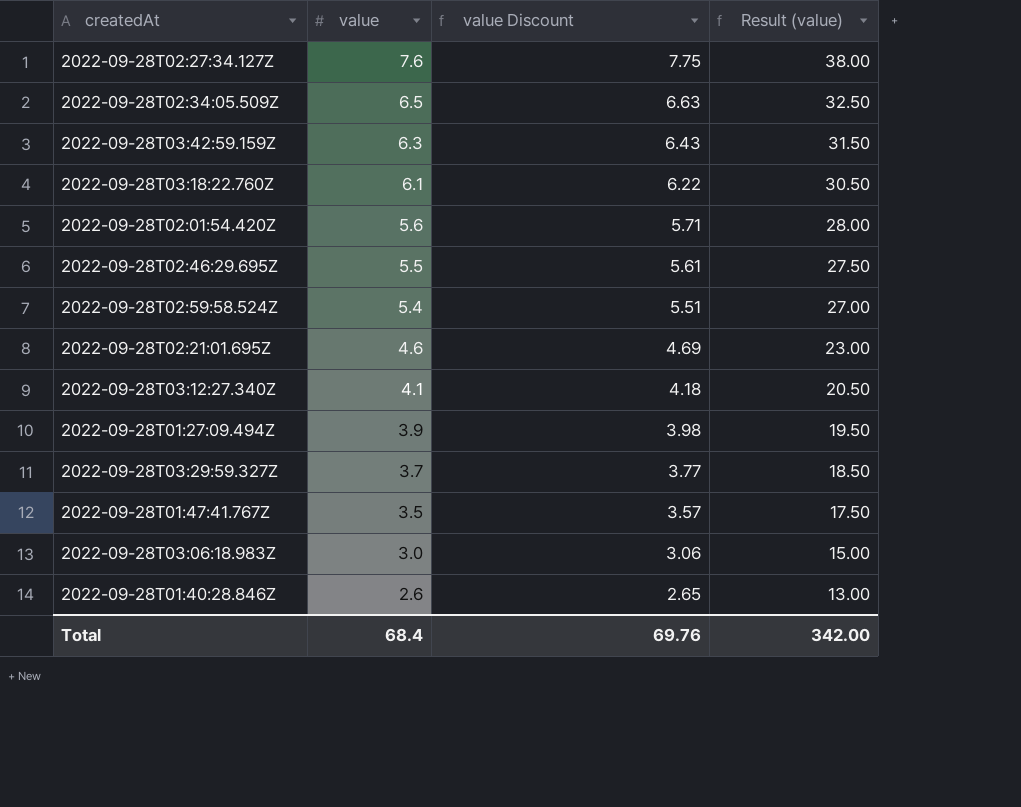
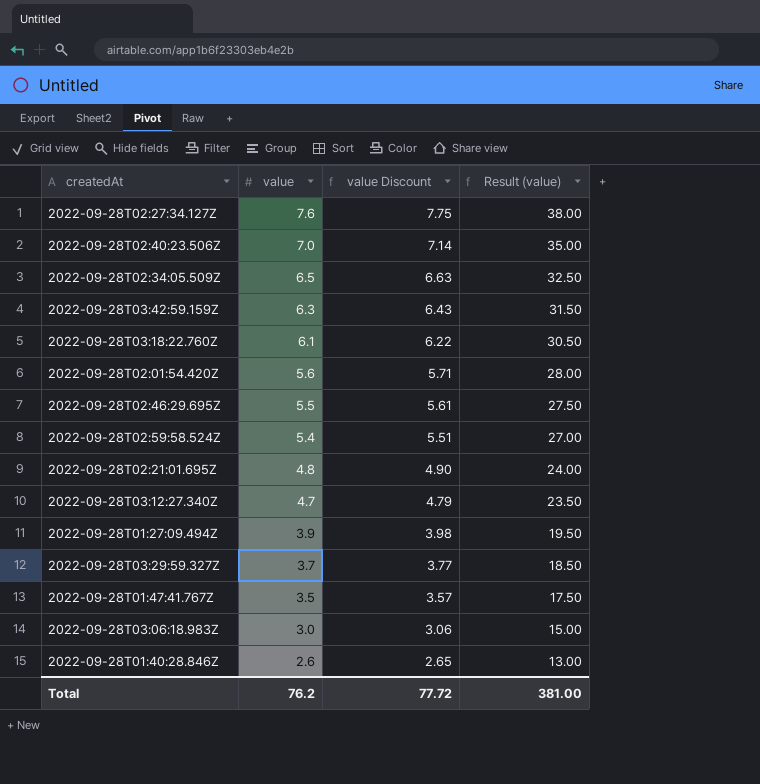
row 2022-09-28T02:40:23.506Z: none -> 7.0 | 7.14 | 35.00
2022-09-28T02:21:01.695Z | value: 4.6 -> 4.8
2022-09-28T02:21:01.695Z | value Discount: 4.69 -> 4.90
2022-09-28T02:21:01.695Z | Result (value): 23.00 -> 24.00
2022-09-28T03:12:27.340Z | value: 4.1 -> 4.7
2022-09-28T03:12:27.340Z | value Discount: 4.18 -> 4.79
2022-09-28T03:12:27.340Z | Result (value): 20.50 -> 23.50
Total | value: 68.4 -> 76.2
Total | value Discount: 69.76 -> 77.72
Total | Result (value): 342.00 -> 381.00

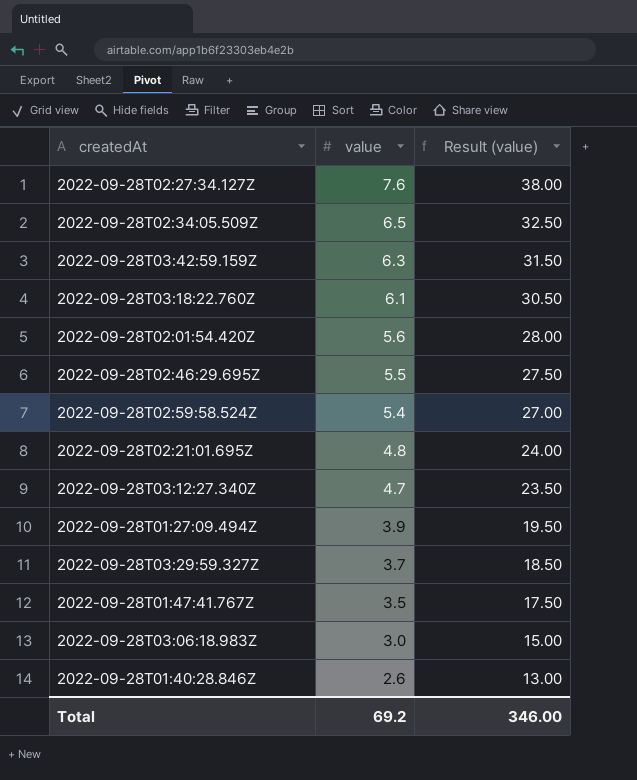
column value Discount | formula: [value] * 1.02 -> none
row 2022-09-28T02:40:23.506Z: 7.0 | 7.14 | 35.00 -> none
Total | value: 76.2 -> 69.2
Total | Result (value): 381.00 -> 346.00

